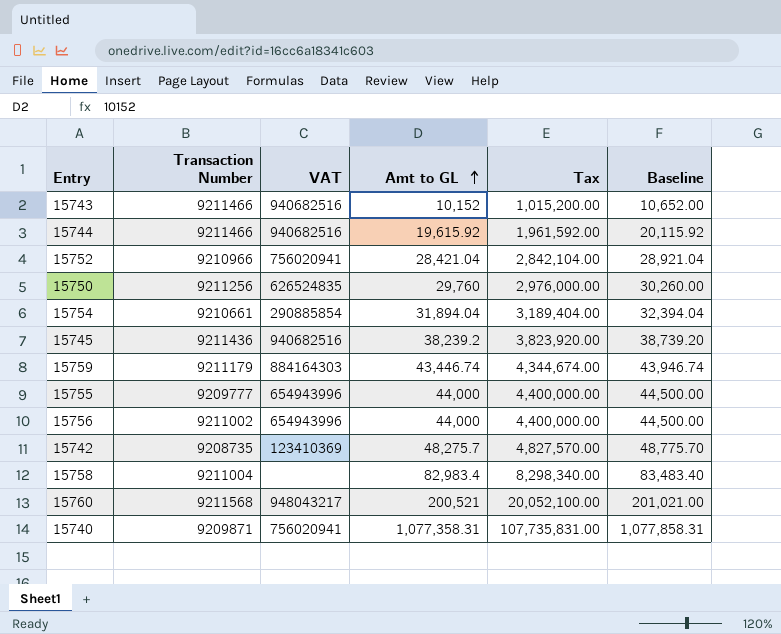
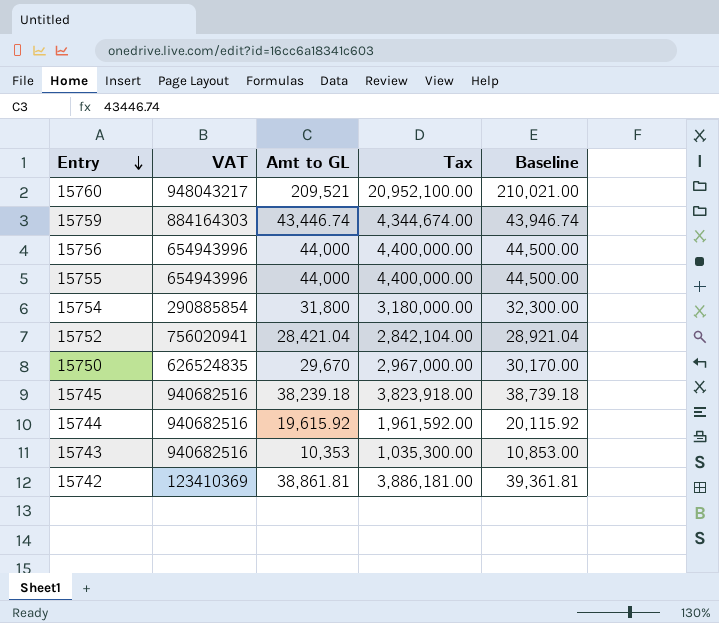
row order: Amt to GL ascending -> Entry descending
column Transaction Number | position: 2 -> none
row 15758: 9211004 | none | 82,983.4 | 8,298,340.00 | 83,483.40 -> none
row 15740: 9209871 | 756020941 | 1,077,358.31 | 107,735,831.00 | 1,077,858.31 -> none
15760 | Amt to GL: 200,521 -> 209,521
15760 | Tax: 20,052,100.00 -> 20,952,100.00
15760 | Baseline: 201,021.00 -> 210,021.00
15754 | Amt to GL: 31,894.04 -> 31,800
15754 | Tax: 3,189,404.00 -> 3,180,000.00
15754 | Baseline: 32,394.04 -> 32,300.00
15750 | Amt to GL: 29,760 -> 29,670
15750 | Tax: 2,976,000.00 -> 2,967,000.00
15750 | Baseline: 30,260.00 -> 30,170.00
15745 | Amt to GL: 38,239.2 -> 38,239.18
15745 | Tax: 3,823,920.00 -> 3,823,918.00
15745 | Baseline: 38,739.20 -> 38,739.18
15743 | Amt to GL: 10,152 -> 10,353
15743 | Tax: 1,015,200.00 -> 1,035,300.00
15743 | Baseline: 10,652.00 -> 10,853.00
15742 | Amt to GL: 48,275.7 -> 38,861.81
15742 | Tax: 4,827,570.00 -> 3,886,181.00
15742 | Baseline: 48,775.70 -> 39,361.81

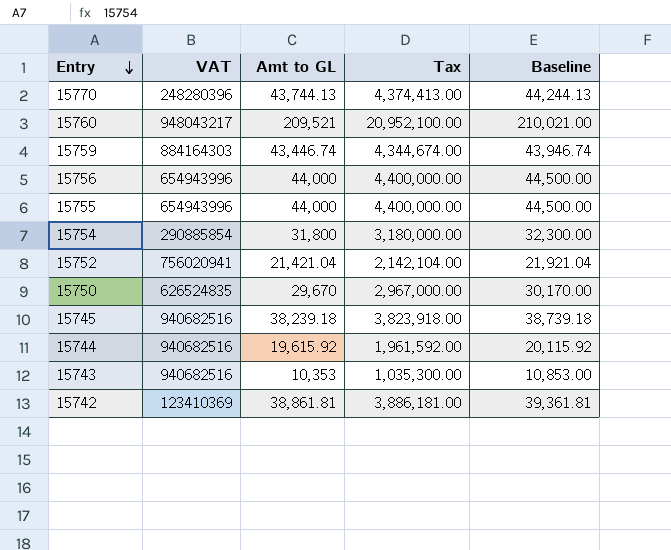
row 15770: none -> 248280396 | 43,744.13 | 4,374,413.00 | 44,244.13
15752 | Amt to GL: 28,421.04 -> 21,421.04
15752 | Tax: 2,842,104.00 -> 2,142,104.00
15752 | Baseline: 28,921.04 -> 21,921.04

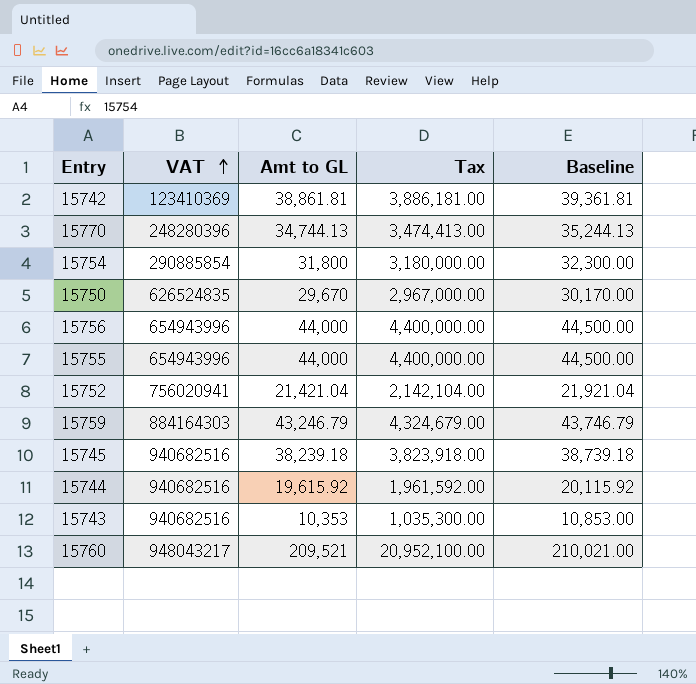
row order: Entry descending -> VAT ascending
15770 | Amt to GL: 43,744.13 -> 34,744.13
15770 | Tax: 4,374,413.00 -> 3,474,413.00
15770 | Baseline: 44,244.13 -> 35,244.13
15759 | Amt to GL: 43,446.74 -> 43,246.79
15759 | Tax: 4,344,674.00 -> 4,324,679.00
15759 | Baseline: 43,946.74 -> 43,746.79

